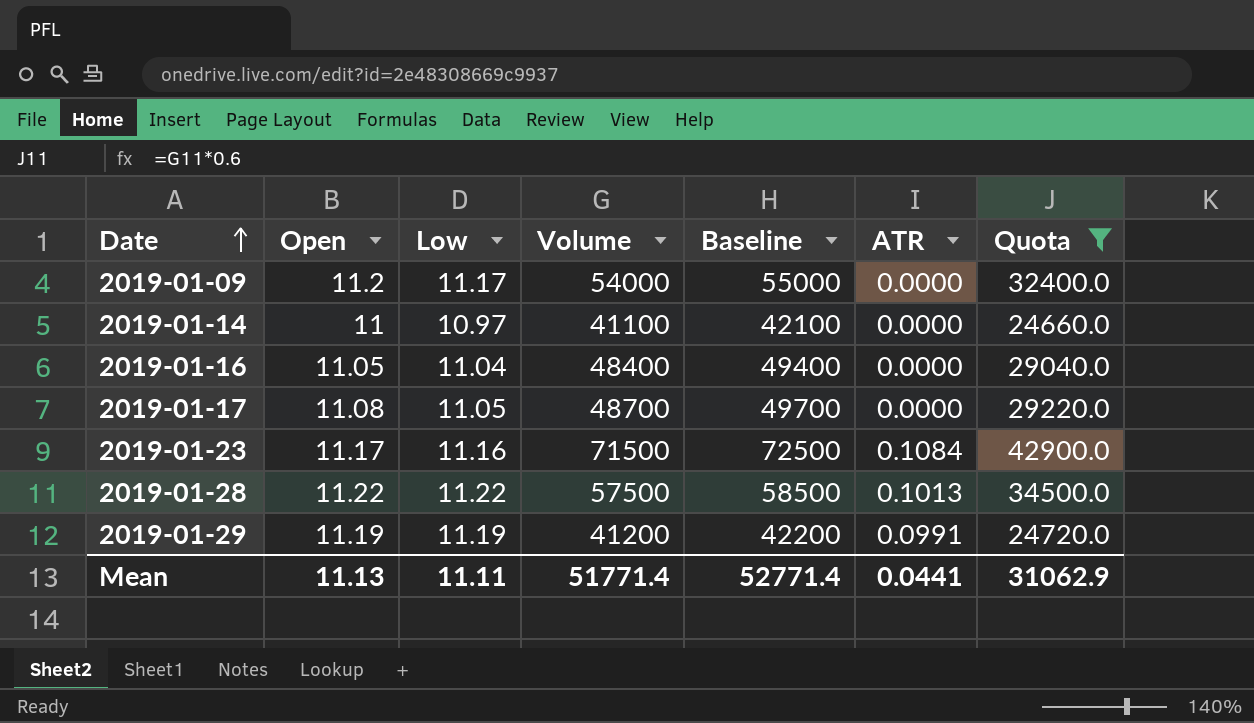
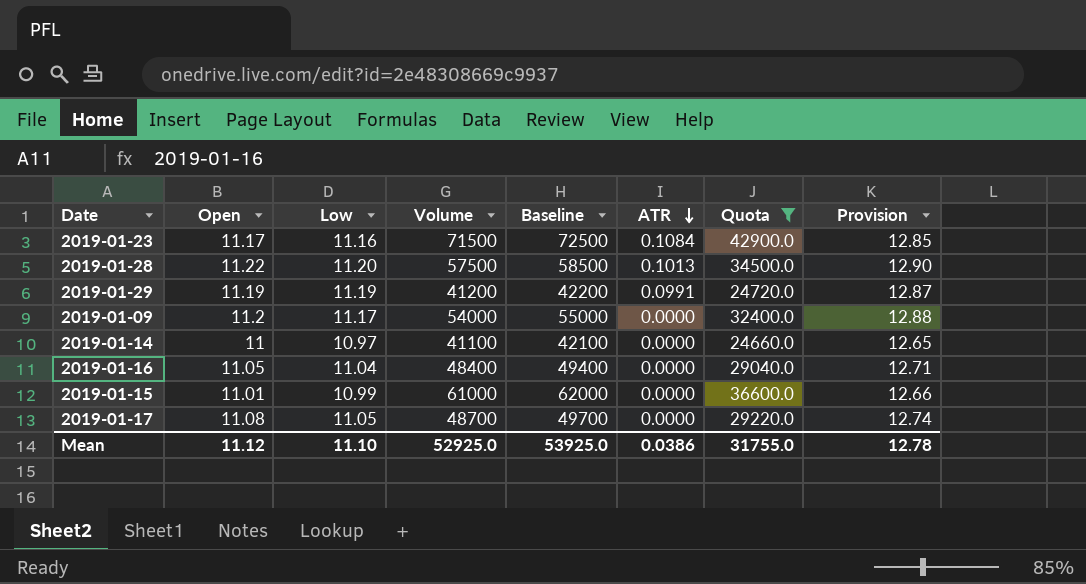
row order: Date ascending -> ATR descending
column Provision | formula: none -> [Open] * 1.15
2019-01-28 | Low: 11.22 -> 11.20
row 2019-01-15: none -> 11.01 | 10.99 | 61000 | 62000 | 0.0000 | 36600.0 | 12.66
Mean | Open: 11.13 -> 11.12
Mean | Low: 11.11 -> 11.10
Mean | Volume: 51771.4 -> 52925.0
Mean | Baseline: 52771.4 -> 53925.0
Mean | ATR: 0.0441 -> 0.0386
Mean | Quota: 31062.9 -> 31755.0

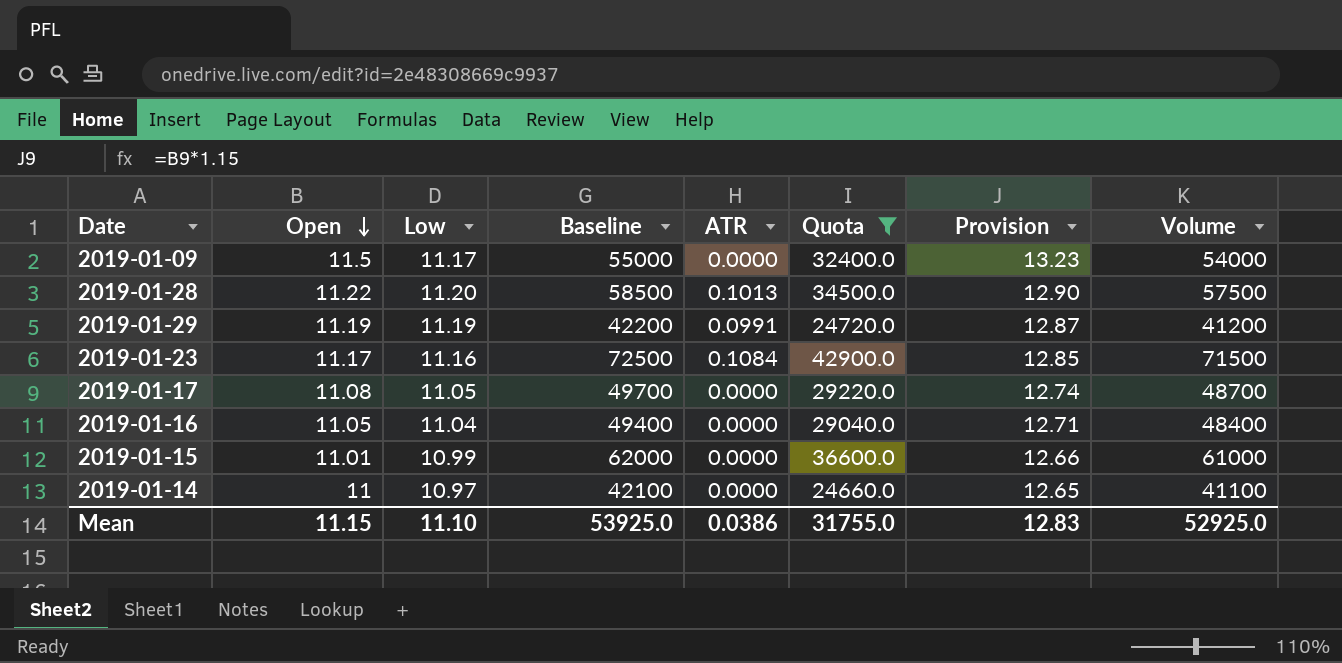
row order: ATR descending -> Open descending
column Volume | position: 4 -> 8
2019-01-09 | Open: 11.2 -> 11.5
2019-01-09 | Provision: 12.88 -> 13.23
Mean | Open: 11.12 -> 11.15
Mean | Provision: 12.78 -> 12.83

